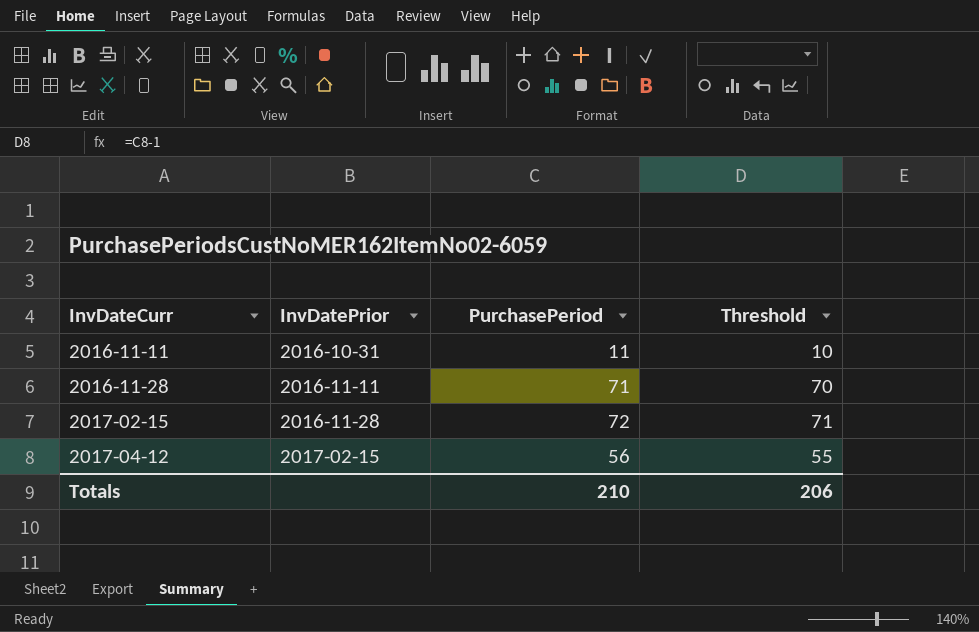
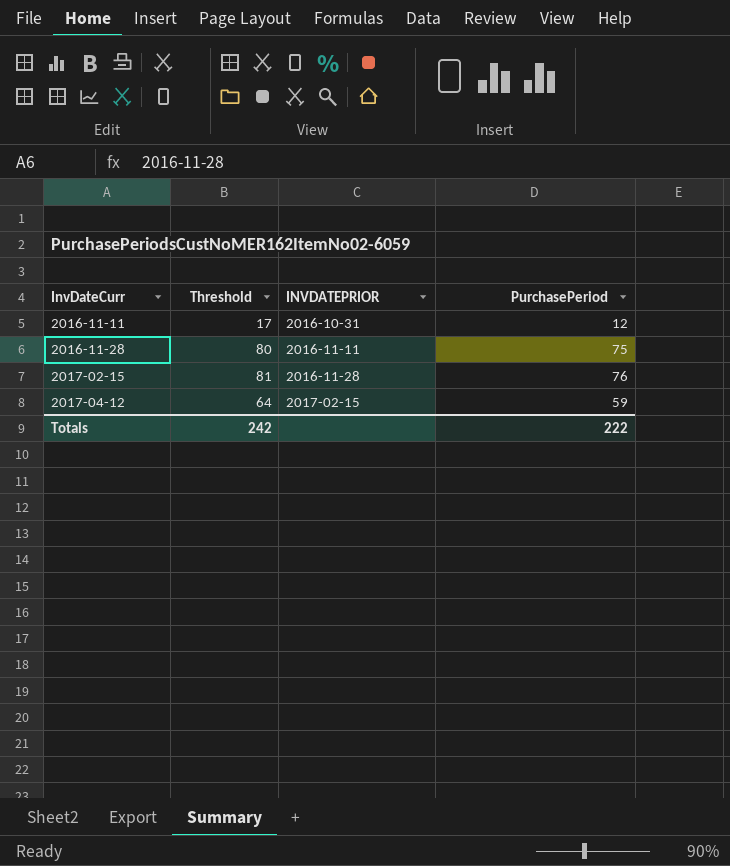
column Threshold | formula: [PurchasePeriod] - 1 -> [PurchasePeriod] + 5
column Threshold | position: 4 -> 2
column name: InvDatePrior -> INVDATEPRIOR
2016-11-11 | PurchasePeriod: 11 -> 12
2016-11-28 | PurchasePeriod: 71 -> 75
2017-02-15 | PurchasePeriod: 72 -> 76
2017-04-12 | PurchasePeriod: 56 -> 59
Totals | Threshold: 206 -> 242
Totals | PurchasePeriod: 210 -> 222

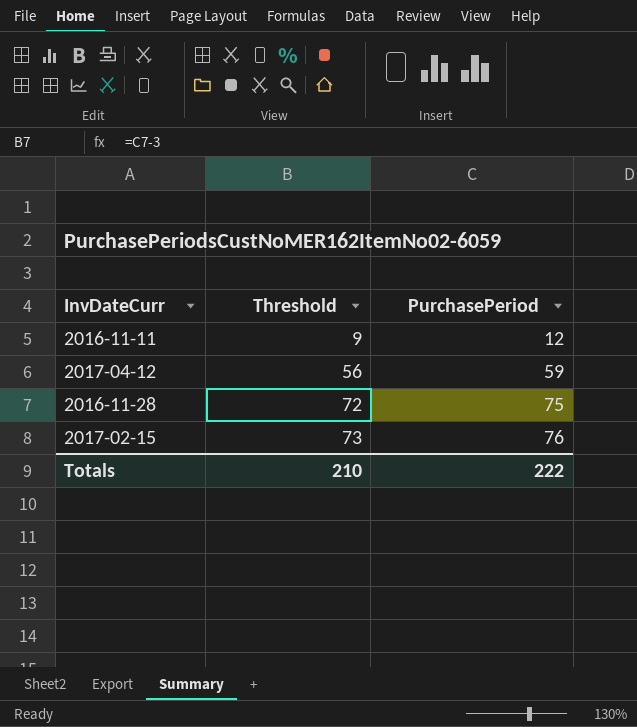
row order: InvDateCurr ascending -> Threshold ascending
column INVDATEPRIOR | position: 3 -> none
column Threshold | formula: [PurchasePeriod] + 5 -> [PurchasePeriod] - 3
Totals | Threshold: 242 -> 210

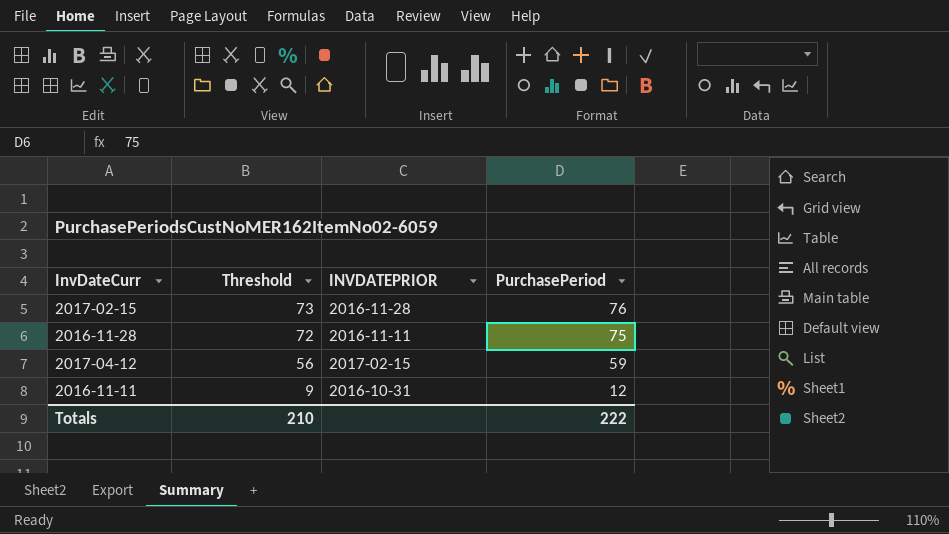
row order: Threshold ascending -> Threshold descending
column INVDATEPRIOR | position: none -> 3

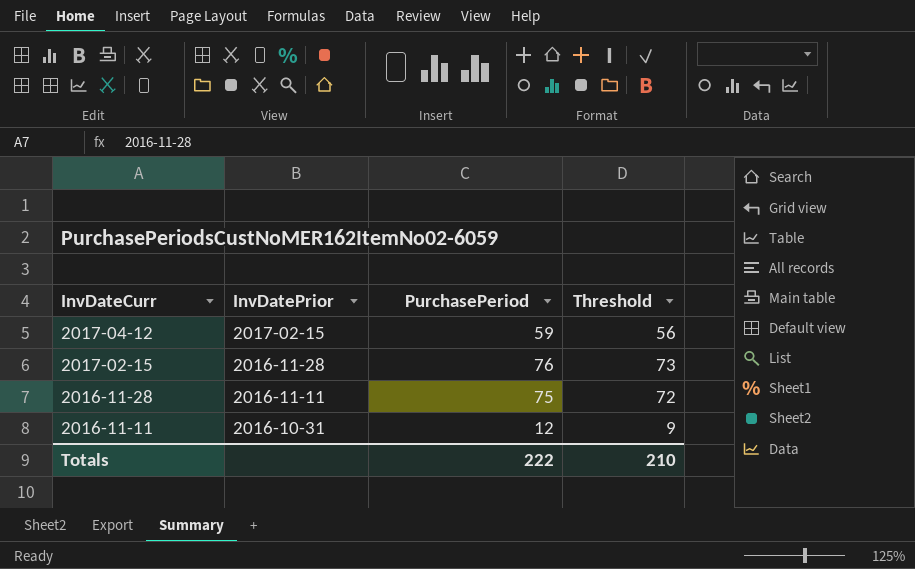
row order: Threshold descending -> InvDateCurr descending
column name: INVDATEPRIOR -> InvDatePrior
column Threshold | position: 2 -> 4

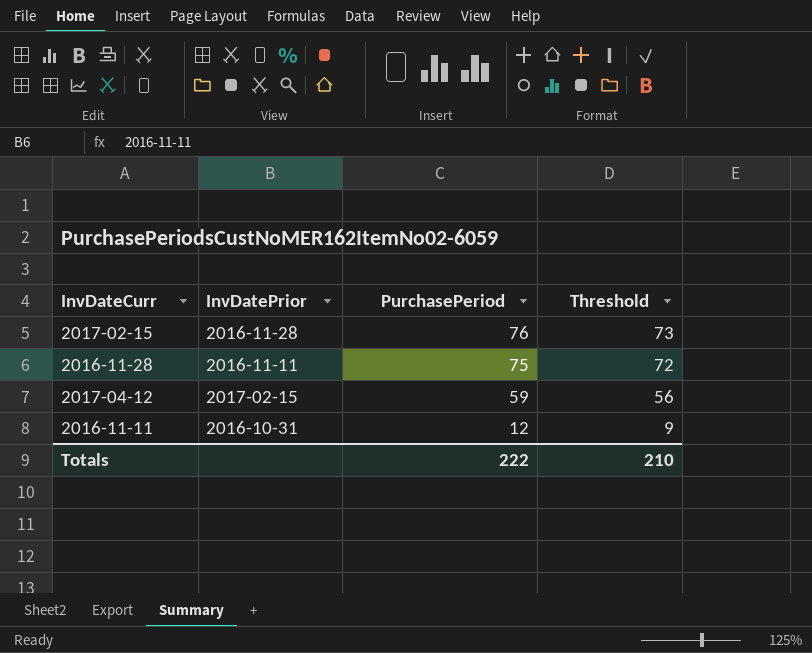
row order: InvDateCurr descending -> PurchasePeriod descending

